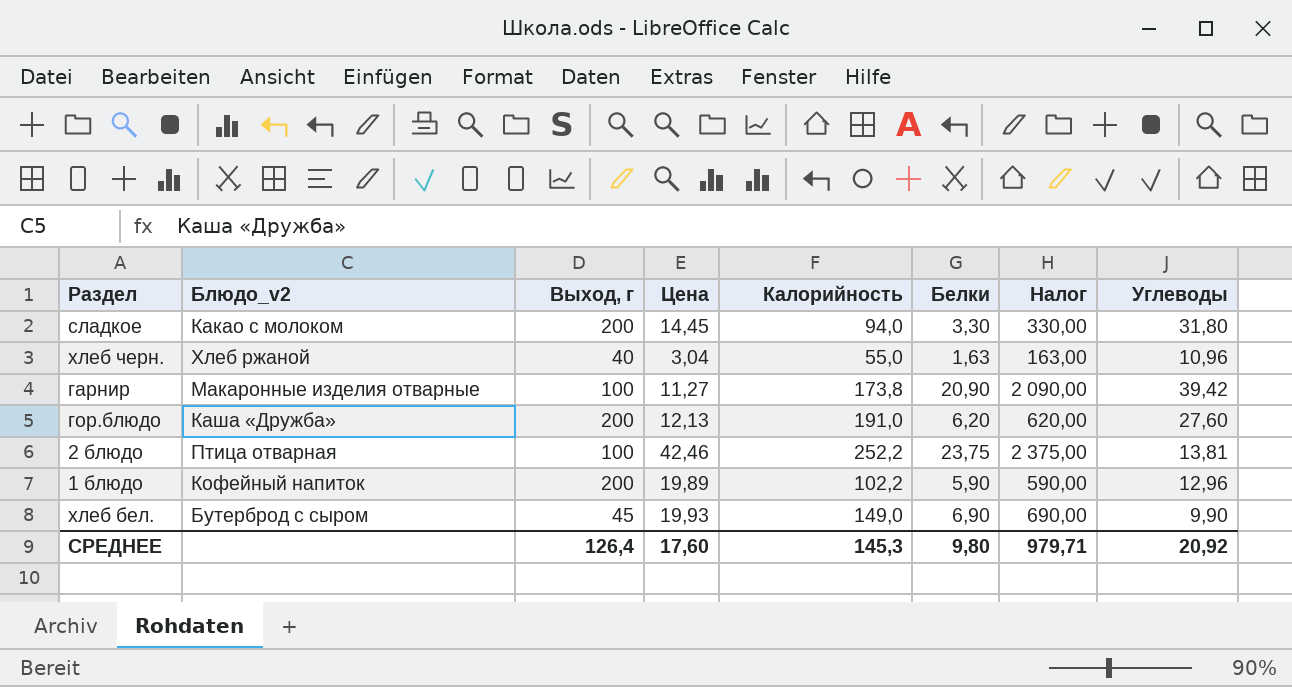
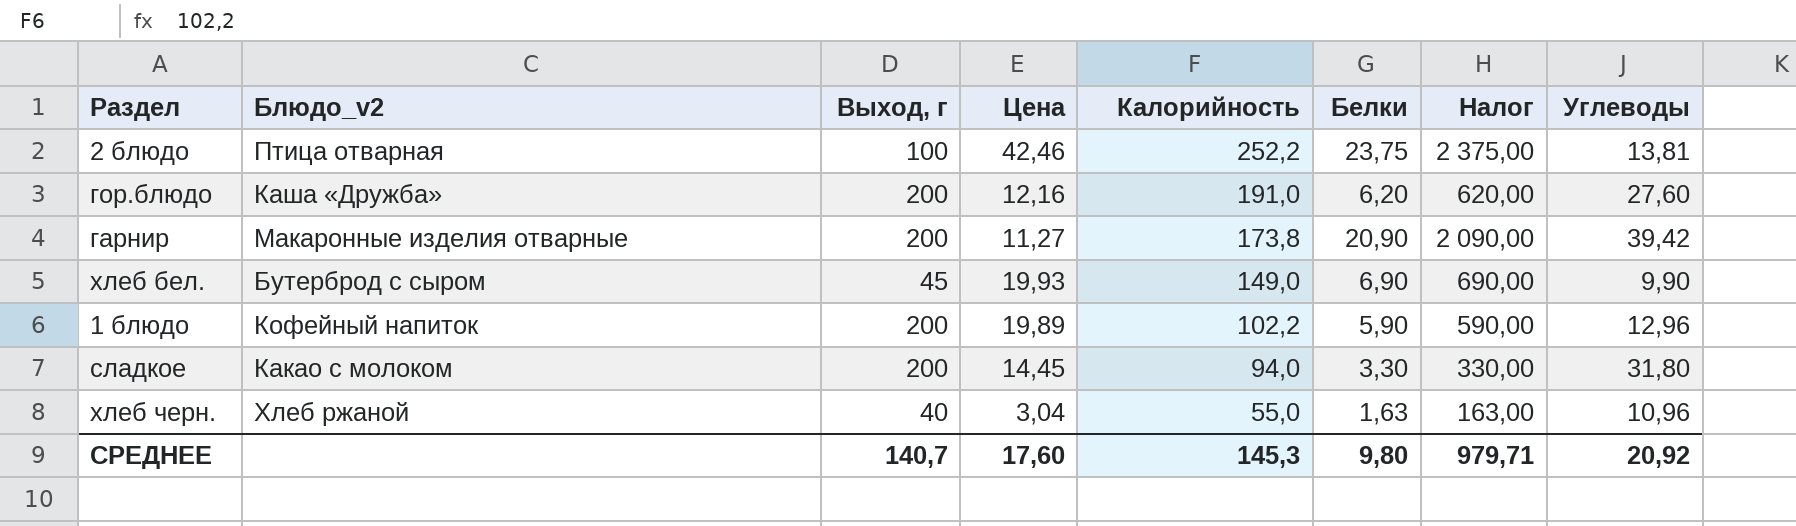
row order: none -> Калорийность descending
гор.блюдо | Цена: 12,13 -> 12,16
гарнир | Выход, г: 100 -> 200
СРЕДНЕЕ | Выход, г: 126,4 -> 140,7

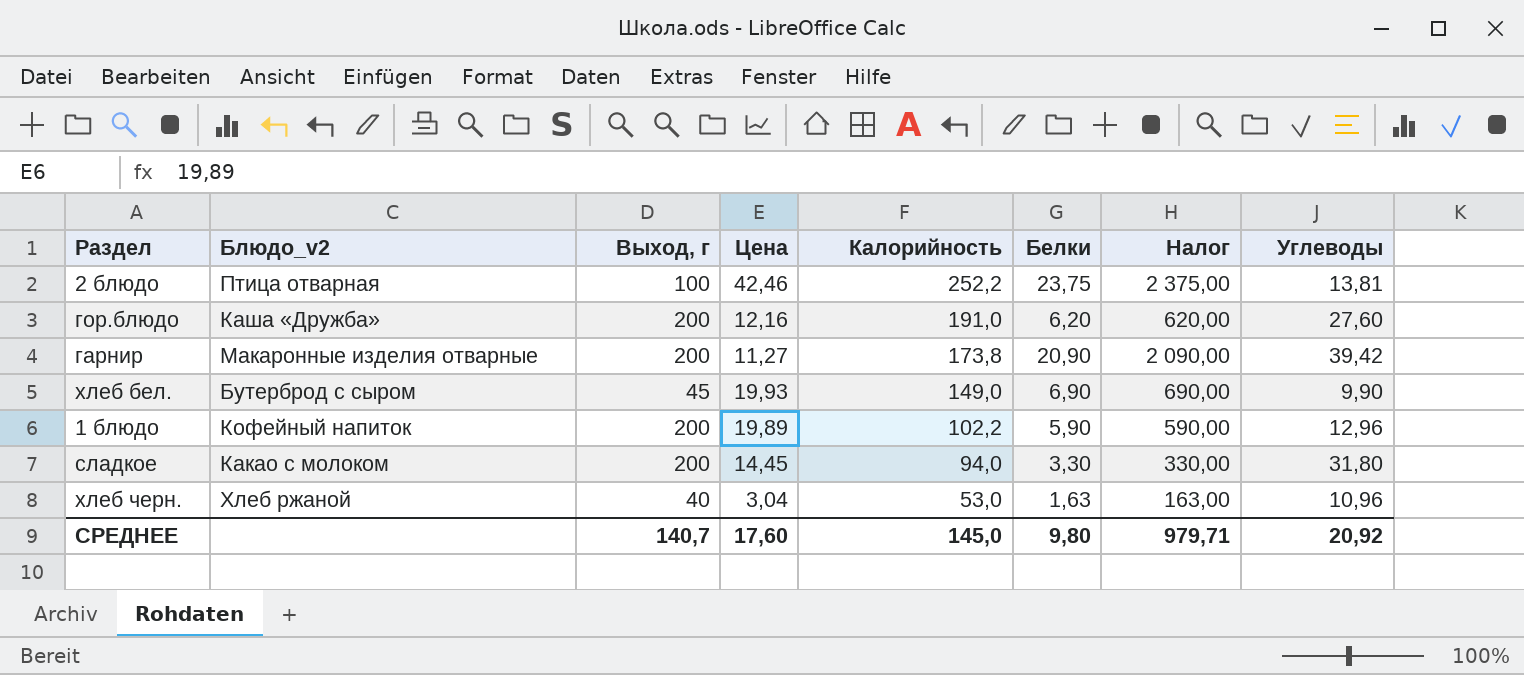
хлеб черн. | Калорийность: 55,0 -> 53,0
СРЕДНЕЕ | Калорийность: 145,3 -> 145,0

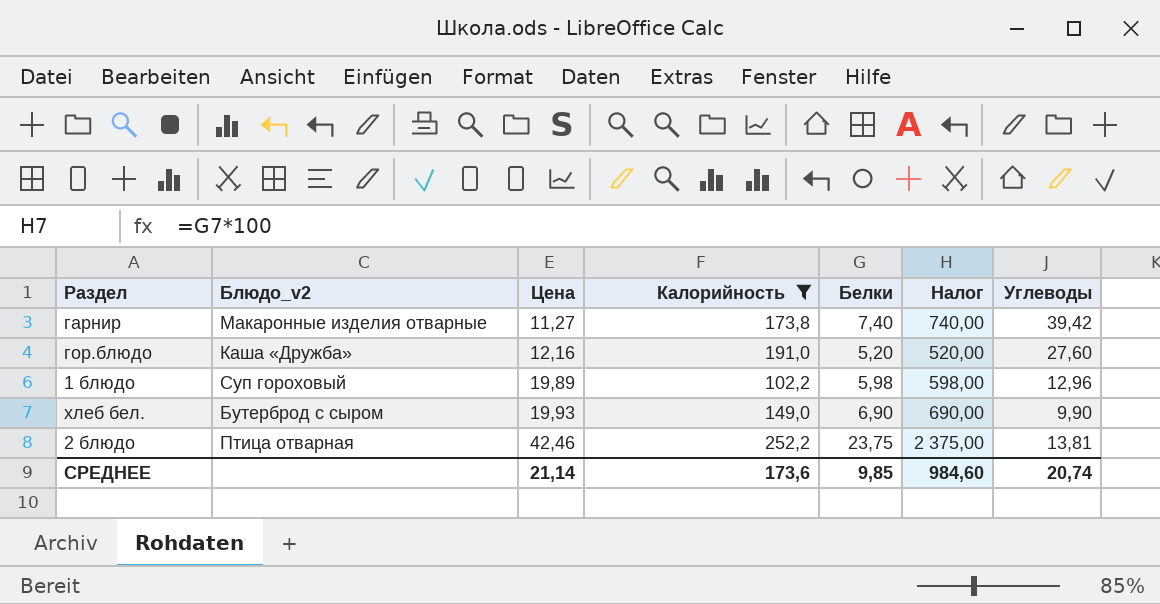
filter: none -> Калорийность >= 102,2
row order: Калорийность descending -> Цена ascending
column Выход, г | position: 3 -> none
гарнир | Белки: 20,90 -> 7,40
гарнир | Налог: 2 090,00 -> 740,00
гор.блюдо | Белки: 6,20 -> 5,20
гор.блюдо | Налог: 620,00 -> 520,00
1 блюдо | Блюдо_v2: Кофейный напиток -> Суп гороховый
1 блюдо | Белки: 5,90 -> 5,98
1 блюдо | Налог: 590,00 -> 598,00
СРЕДНЕЕ | Цена: 17,60 -> 21,14
СРЕДНЕЕ | Калорийность: 145,0 -> 173,6
СРЕДНЕЕ | Белки: 9,80 -> 9,85
СРЕДНЕЕ | Налог: 979,71 -> 984,60
СРЕДНЕЕ | Углеводы: 20,92 -> 20,74

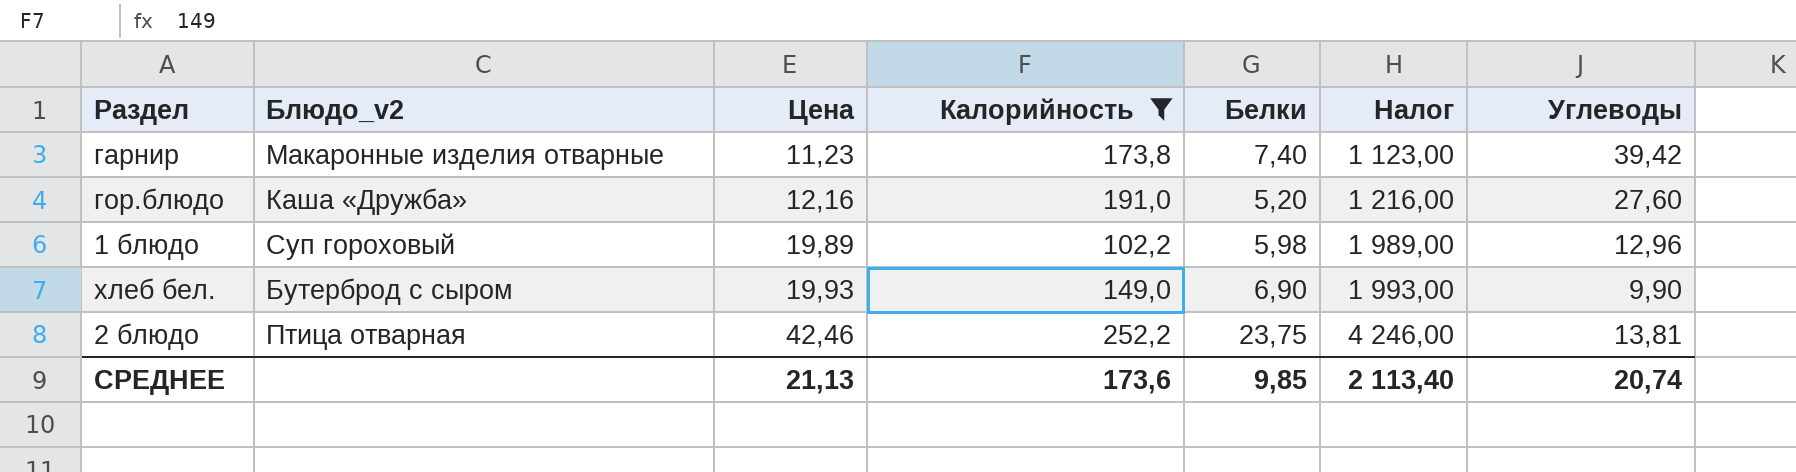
column Налог | formula: [Белки] * 100 -> [Цена] * 100
гарнир | Цена: 11,27 -> 11,23
СРЕДНЕЕ | Цена: 21,14 -> 21,13
СРЕДНЕЕ | Налог: 984,60 -> 2 113,40

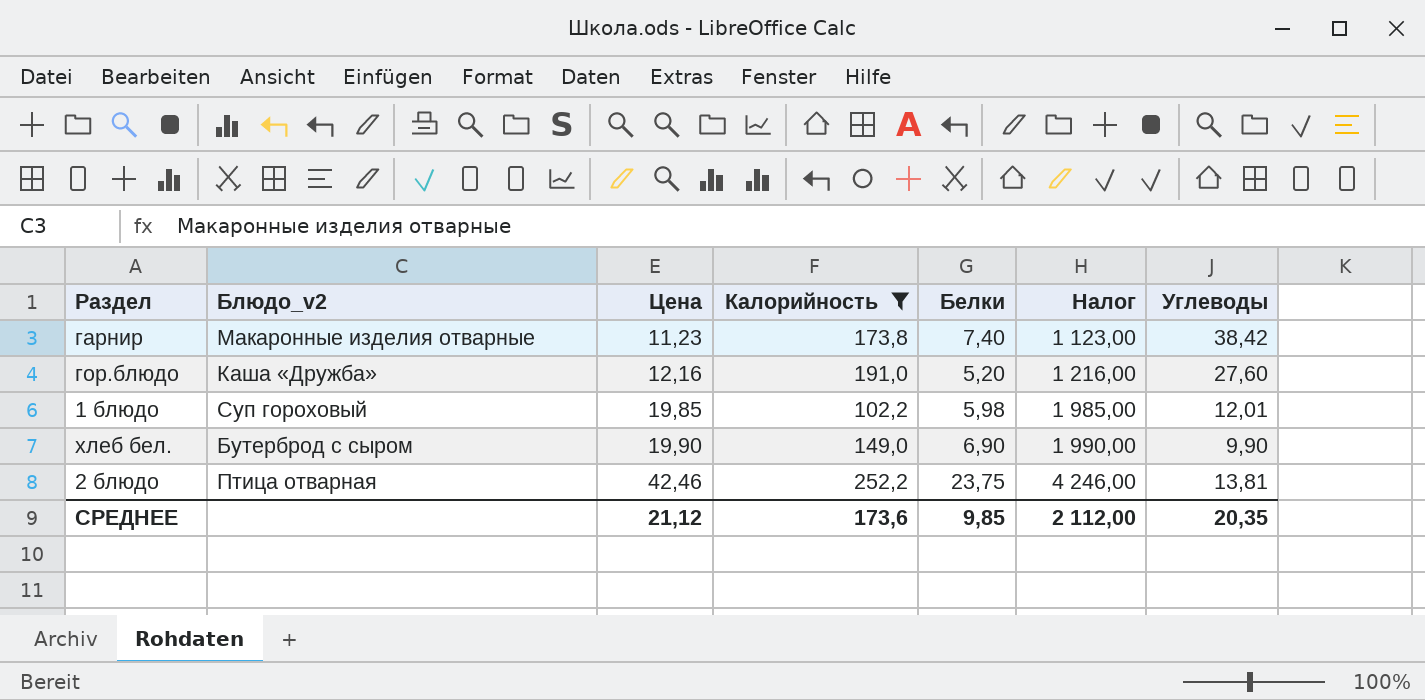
гарнир | Углеводы: 39,42 -> 38,42
1 блюдо | Цена: 19,89 -> 19,85
1 блюдо | Налог: 1 989,00 -> 1 985,00
1 блюдо | Углеводы: 12,96 -> 12,01
хлеб бел. | Цена: 19,93 -> 19,90
хлеб бел. | Налог: 1 993,00 -> 1 990,00
СРЕДНЕЕ | Цена: 21,13 -> 21,12
СРЕДНЕЕ | Налог: 2 113,40 -> 2 112,00
СРЕДНЕЕ | Углеводы: 20,74 -> 20,35

